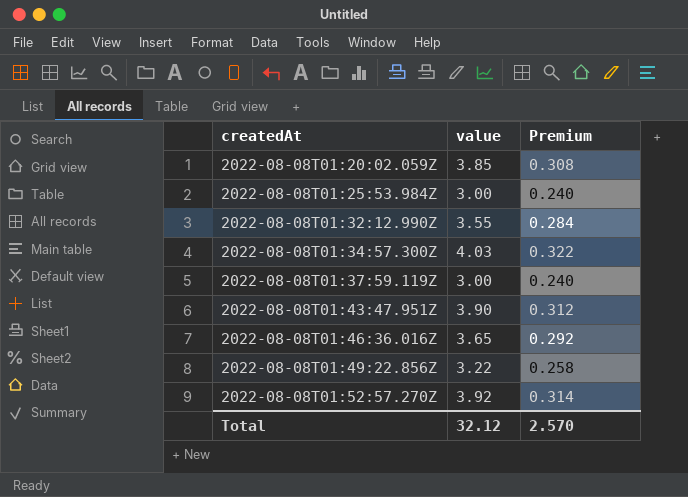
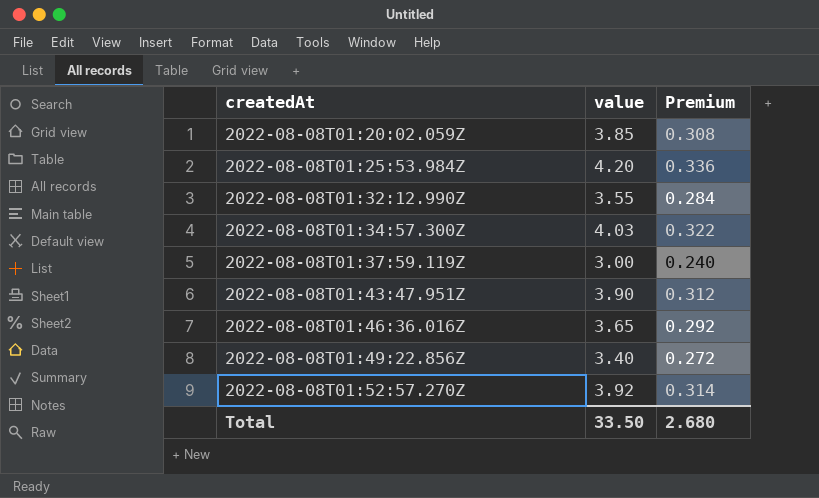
2022-08-08T01:25:53.984Z | value: 3.00 -> 4.20
2022-08-08T01:25:53.984Z | Premium: 0.240 -> 0.336
2022-08-08T01:49:22.856Z | value: 3.22 -> 3.40
2022-08-08T01:49:22.856Z | Premium: 0.258 -> 0.272
Total | value: 32.12 -> 33.50
Total | Premium: 2.570 -> 2.680

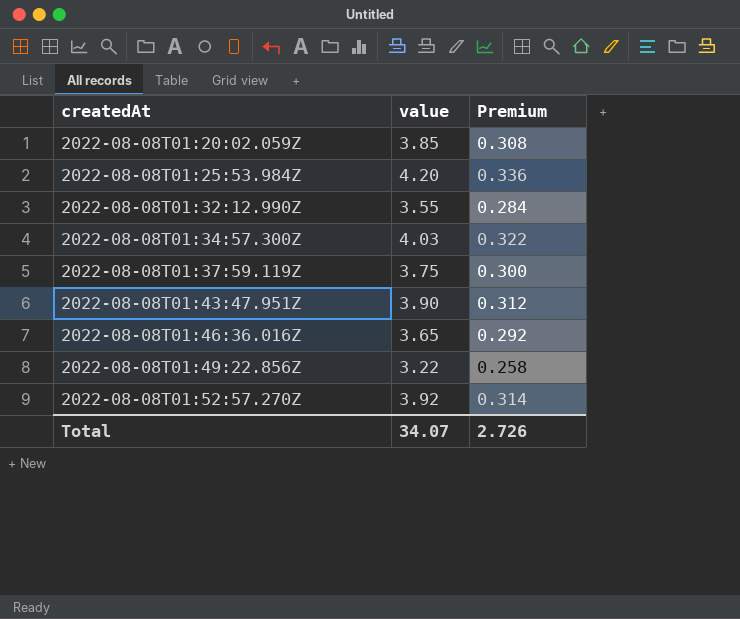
2022-08-08T01:37:59.119Z | value: 3.00 -> 3.75
2022-08-08T01:37:59.119Z | Premium: 0.240 -> 0.300
2022-08-08T01:49:22.856Z | value: 3.40 -> 3.22
2022-08-08T01:49:22.856Z | Premium: 0.272 -> 0.258
Total | value: 33.50 -> 34.07
Total | Premium: 2.680 -> 2.726

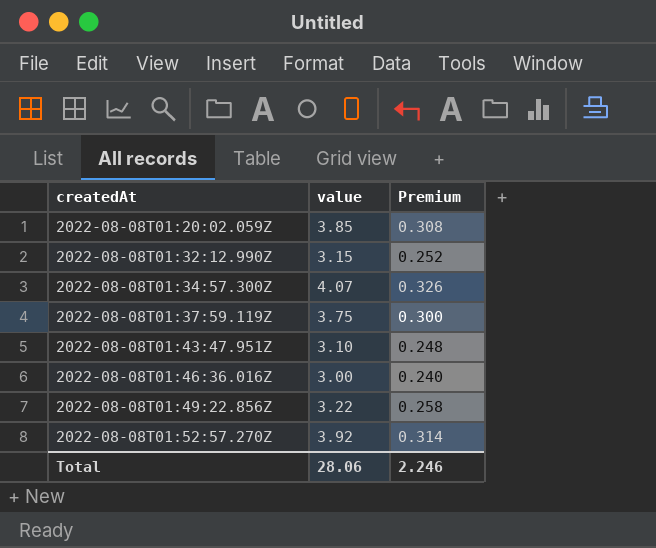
row 2022-08-08T01:25:53.984Z: 4.20 | 0.336 -> none
2022-08-08T01:32:12.990Z | value: 3.55 -> 3.15
2022-08-08T01:32:12.990Z | Premium: 0.284 -> 0.252
2022-08-08T01:34:57.300Z | value: 4.03 -> 4.07
2022-08-08T01:34:57.300Z | Premium: 0.322 -> 0.326
2022-08-08T01:43:47.951Z | value: 3.90 -> 3.10
2022-08-08T01:43:47.951Z | Premium: 0.312 -> 0.248
2022-08-08T01:46:36.016Z | value: 3.65 -> 3.00
2022-08-08T01:46:36.016Z | Premium: 0.292 -> 0.240
Total | value: 34.07 -> 28.06
Total | Premium: 2.726 -> 2.246

